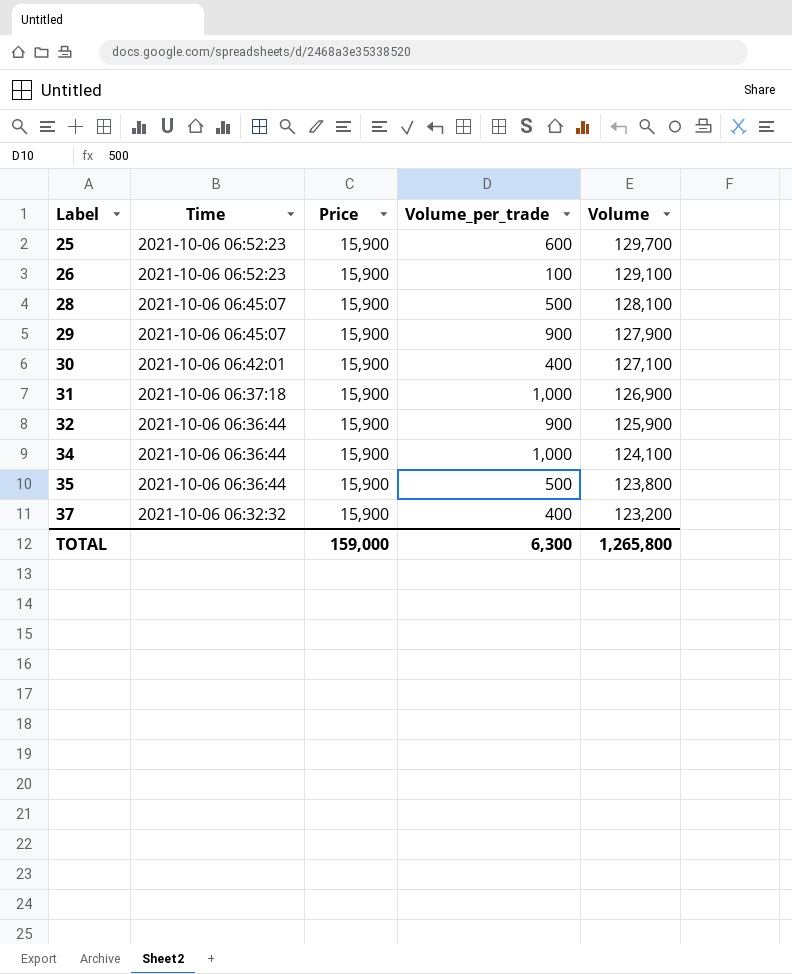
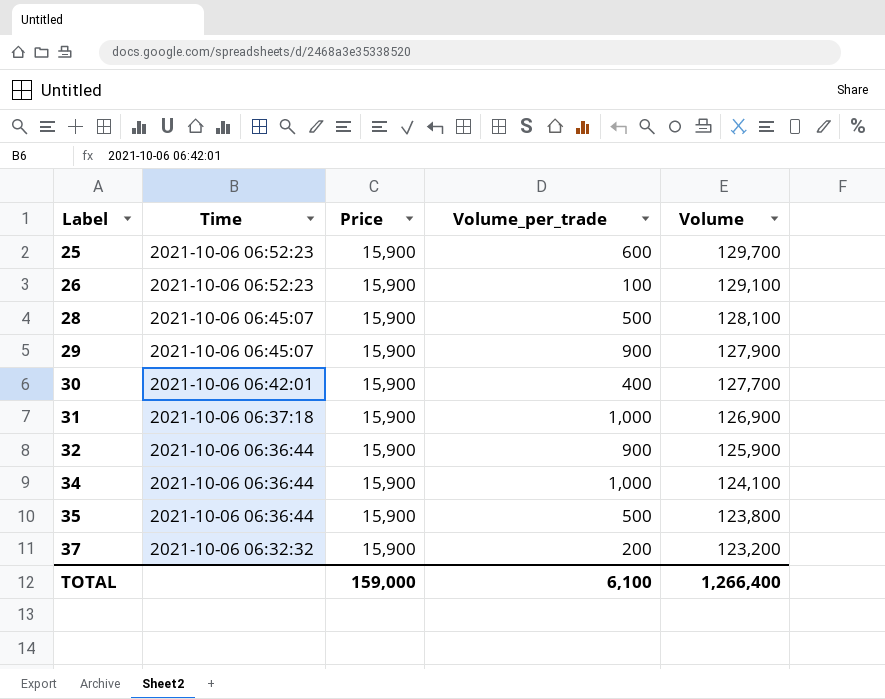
30 | Volume: 127,100 -> 127,700
37 | Volume_per_trade: 400 -> 200
TOTAL | Volume_per_trade: 6,300 -> 6,100
TOTAL | Volume: 1,265,800 -> 1,266,400

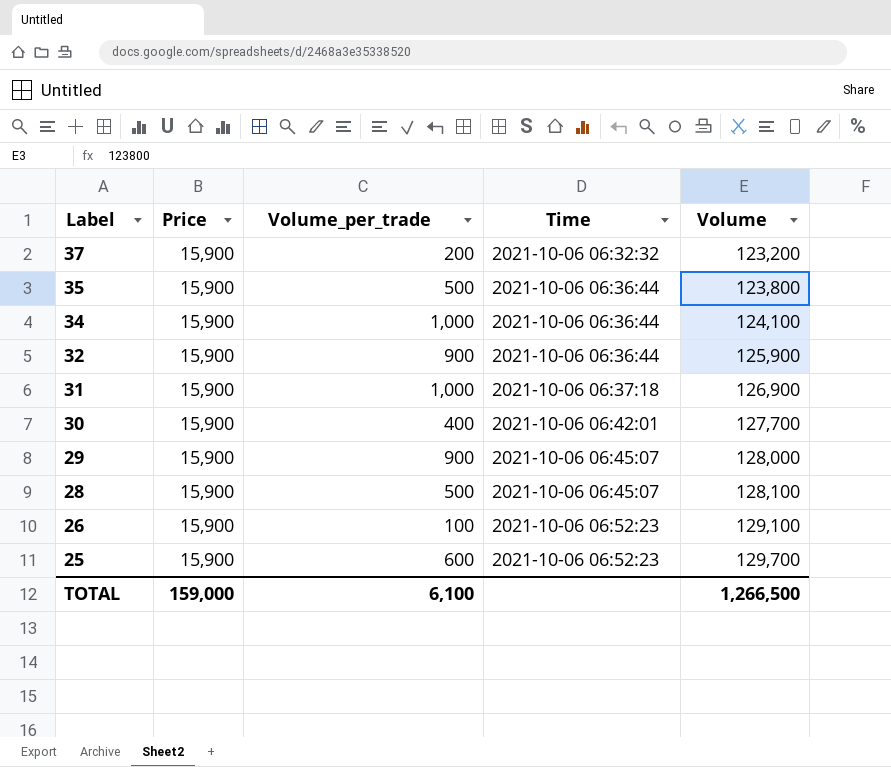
row order: Label ascending -> Label descending
column Time | position: 2 -> 4
29 | Volume: 127,900 -> 128,000
TOTAL | Volume: 1,266,400 -> 1,266,500

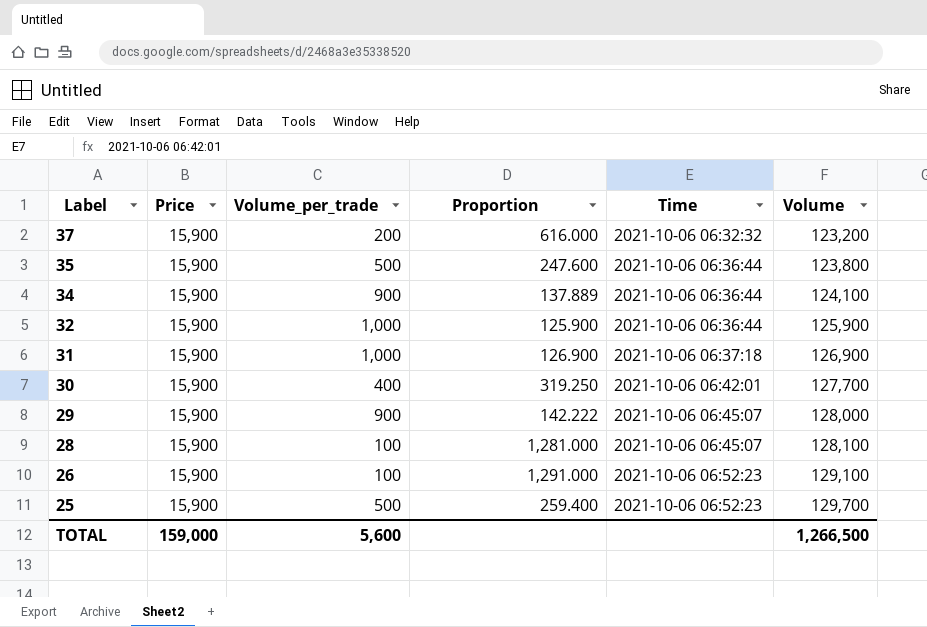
column Proportion | formula: none -> [Volume] / [Volume_per_trade]
34 | Volume_per_trade: 1,000 -> 900
32 | Volume_per_trade: 900 -> 1,000
28 | Volume_per_trade: 500 -> 100
25 | Volume_per_trade: 600 -> 500
TOTAL | Volume_per_trade: 6,100 -> 5,600

